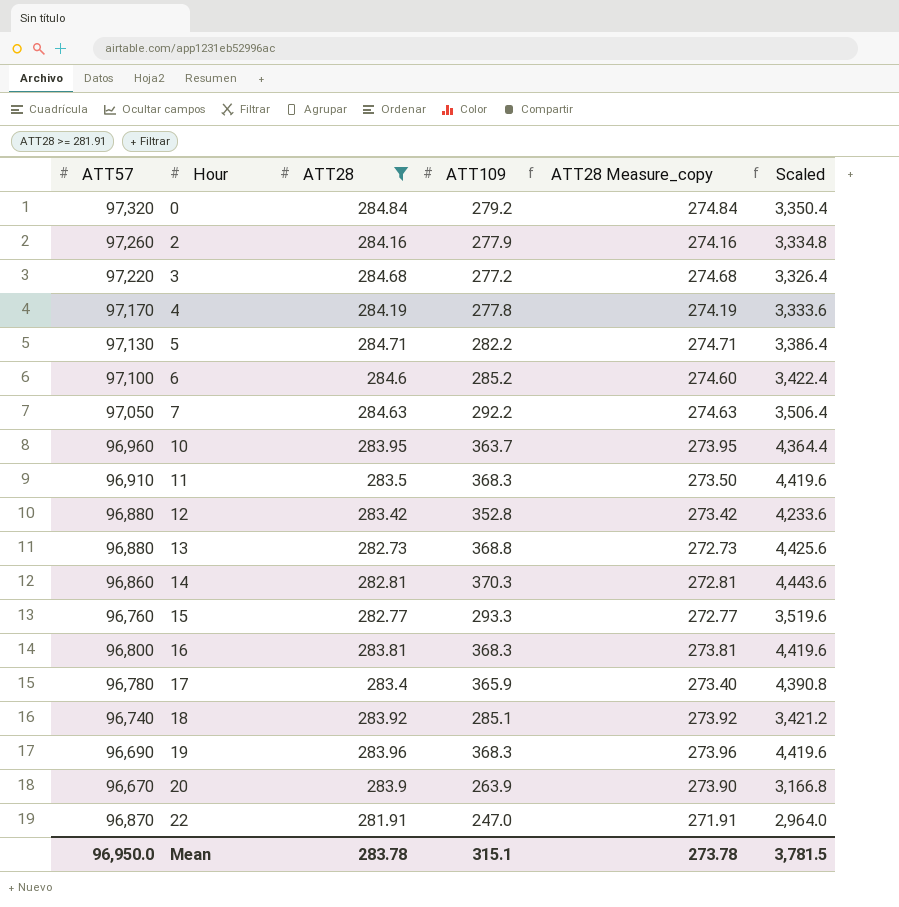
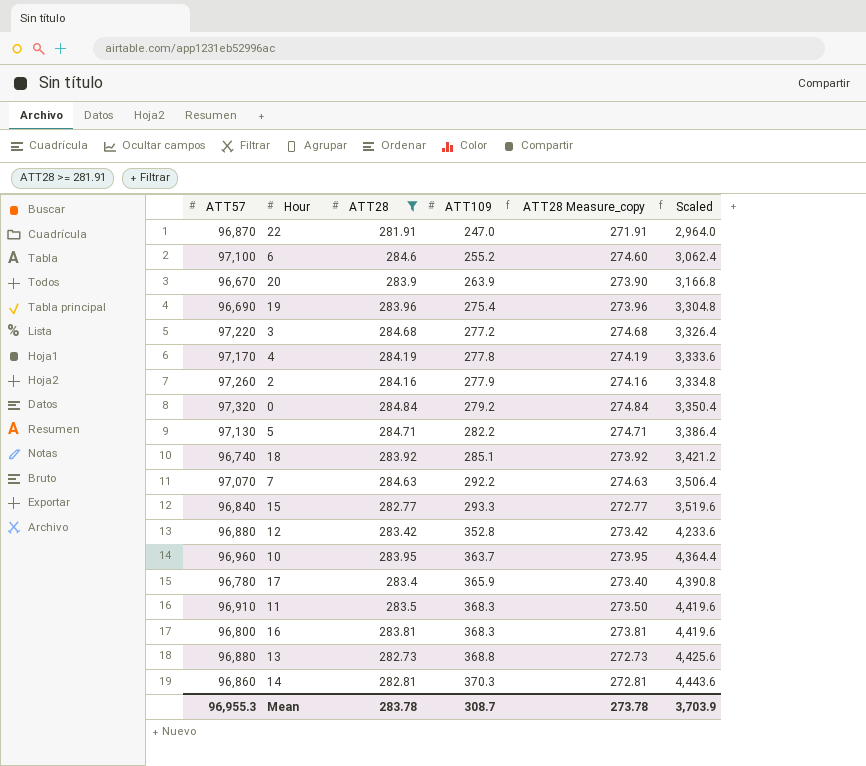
row order: Hour ascending -> ATT109 ascending
6 | ATT109: 285.2 -> 255.2
6 | Scaled: 3,422.4 -> 3,062.4
19 | ATT109: 368.3 -> 275.4
19 | Scaled: 4,419.6 -> 3,304.8
7 | ATT57: 97,050 -> 97,070
15 | ATT57: 96,760 -> 96,840
Mean | ATT57: 96,950.0 -> 96,955.3
Mean | ATT109: 315.1 -> 308.7
Mean | Scaled: 3,781.5 -> 3,703.9

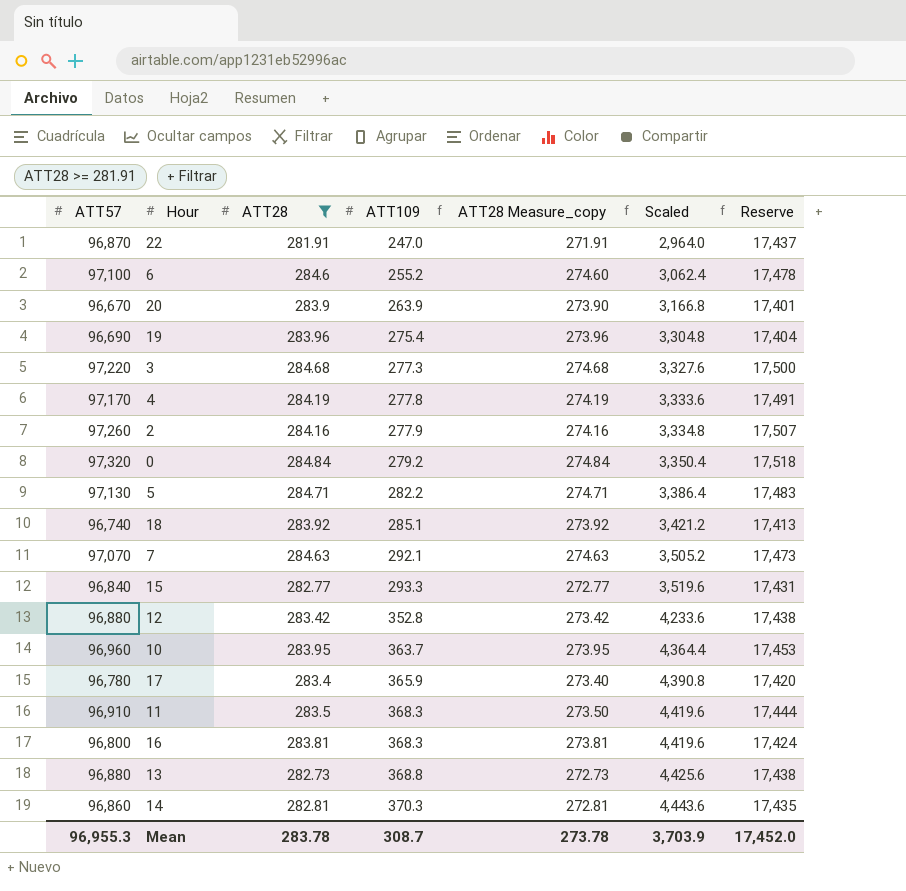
column Reserve | formula: none -> [ATT57] * 0.18
3 | ATT109: 277.2 -> 277.3
3 | Scaled: 3,326.4 -> 3,327.6
7 | ATT109: 292.2 -> 292.1
7 | Scaled: 3,506.4 -> 3,505.2

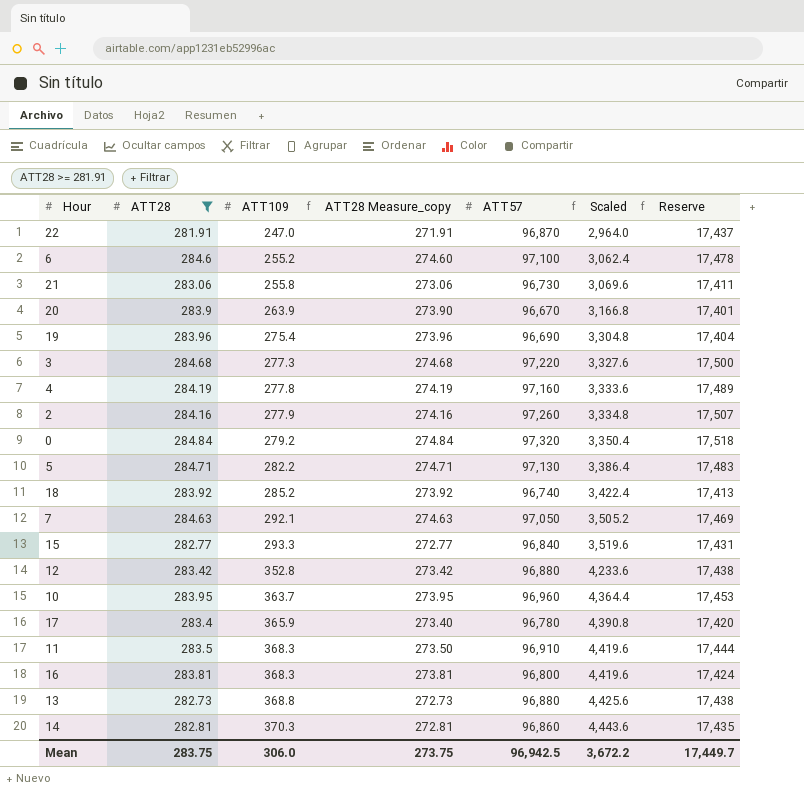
column ATT57 | position: 1 -> 5
row 21: none -> 283.06 | 255.8 | 273.06 | 96,730 | 3,069.6 | 17,411
4 | ATT57: 97,170 -> 97,160
4 | Reserve: 17,491 -> 17,489
18 | ATT109: 285.1 -> 285.2
18 | Scaled: 3,421.2 -> 3,422.4
7 | ATT57: 97,070 -> 97,050
7 | Reserve: 17,473 -> 17,469
Mean | ATT28: 283.78 -> 283.75
Mean | ATT109: 308.7 -> 306.0
Mean | ATT28 Measure_copy: 273.78 -> 273.75
Mean | ATT57: 96,955.3 -> 96,942.5
Mean | Scaled: 3,703.9 -> 3,672.2
Mean | Reserve: 17,452.0 -> 17,449.7

